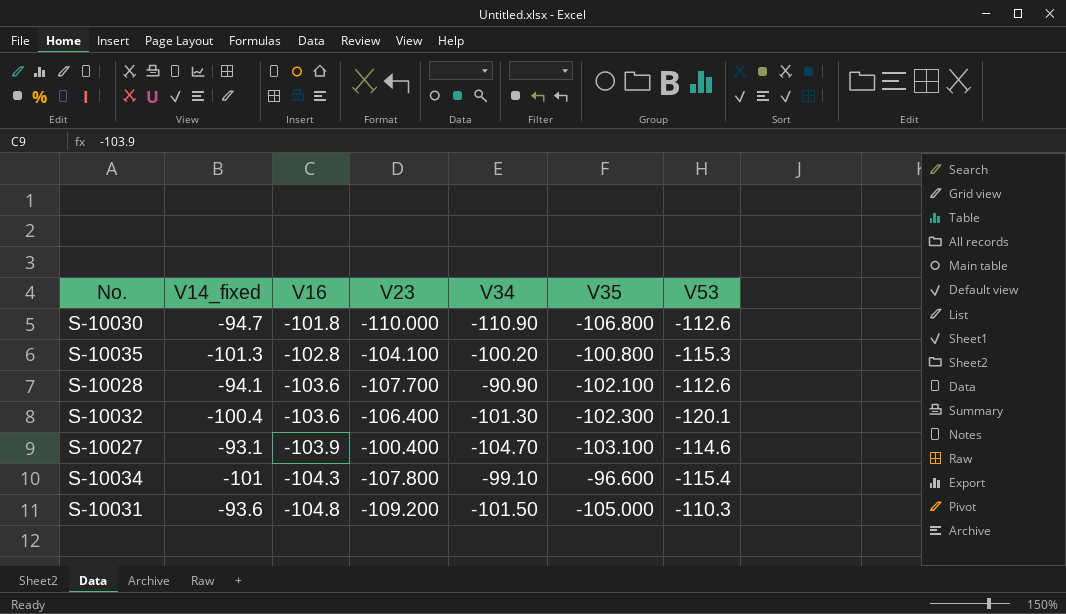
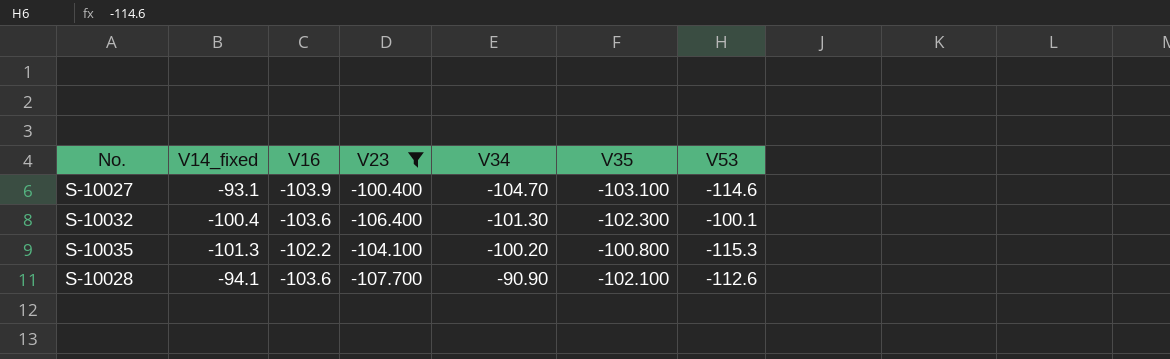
filter: none -> V23 >= -107.700
row order: V16 descending -> V34 ascending
S-10032 | V53: -120.1 -> -100.1
S-10035 | V16: -102.8 -> -102.2

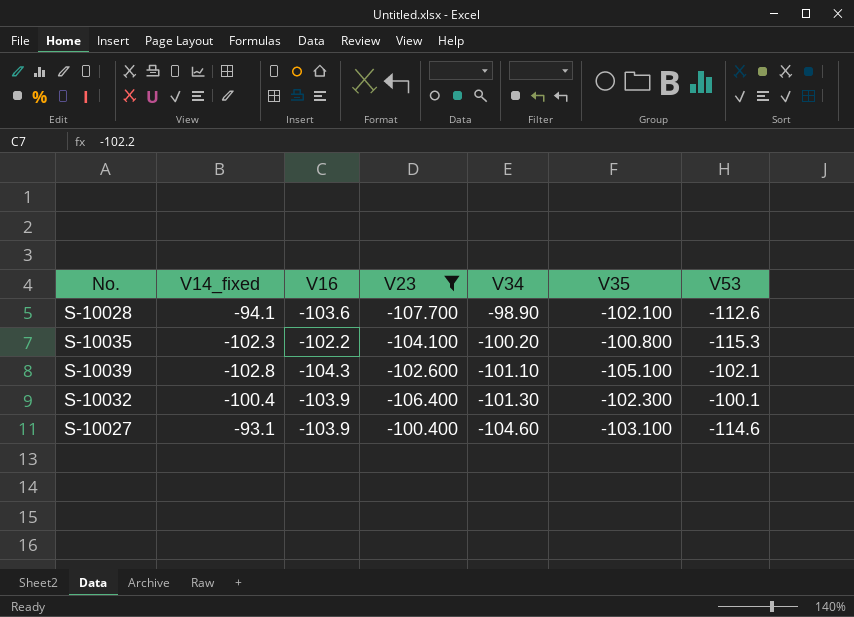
row order: V34 ascending -> V34 descending
S-10028 | V34: -90.90 -> -98.90
S-10035 | V14_fixed: -101.3 -> -102.3
row S-10039: none -> -102.8 | -104.3 | -102.600 | -101.10 | -105.100 | -102.1
S-10032 | V16: -103.6 -> -103.9
S-10027 | V34: -104.70 -> -104.60

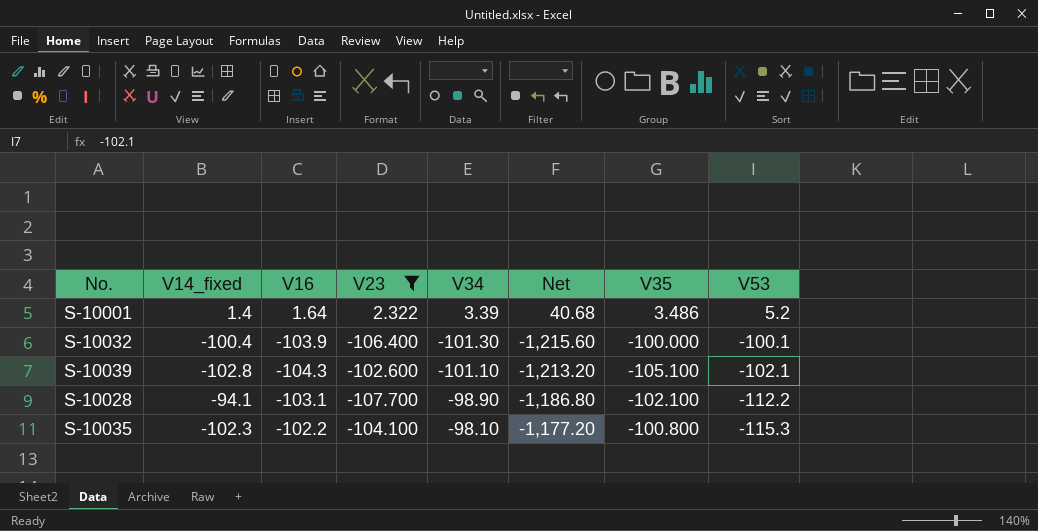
row order: V34 descending -> V53 descending
column Net | formula: none -> [V34] * 12
row S-10027: -93.1 | -103.9 | -100.400 | -104.60 | -103.100 | -114.6 -> none
row S-10001: none -> 1.4 | 1.64 | 2.322 | 3.39 | 40.68 | 3.486 | 5.2
S-10032 | V35: -102.300 -> -100.000
S-10028 | V16: -103.6 -> -103.1
S-10028 | V53: -112.6 -> -112.2
S-10035 | V34: -100.20 -> -98.10

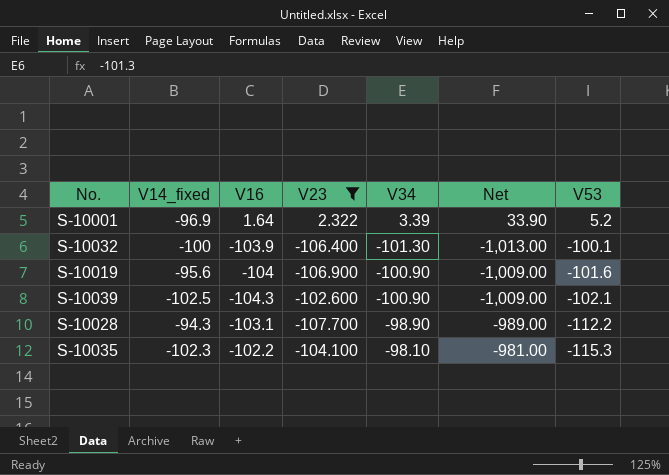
column V35 | position: 7 -> none
column Net | formula: [V34] * 12 -> [V34] * 10
S-10001 | V14_fixed: 1.4 -> -96.9
S-10032 | V14_fixed: -100.4 -> -100
row S-10019: none -> -95.6 | -104 | -106.900 | -100.90 | -1,009.00 | -101.6
S-10039 | V14_fixed: -102.8 -> -102.5
S-10039 | V34: -101.10 -> -100.90
S-10028 | V14_fixed: -94.1 -> -94.3

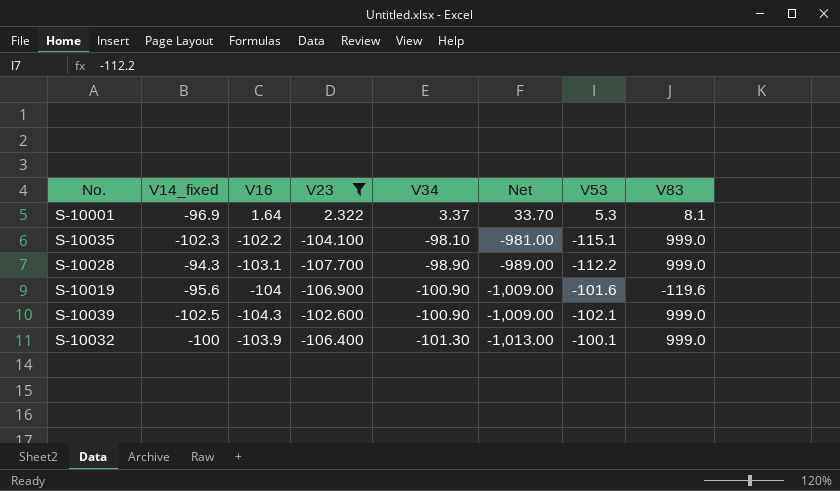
row order: V53 descending -> V34 descending
column V83 | position: none -> 8
S-10001 | V34: 3.39 -> 3.37
S-10001 | Net: 33.90 -> 33.70
S-10001 | V53: 5.2 -> 5.3
S-10035 | V53: -115.3 -> -115.1

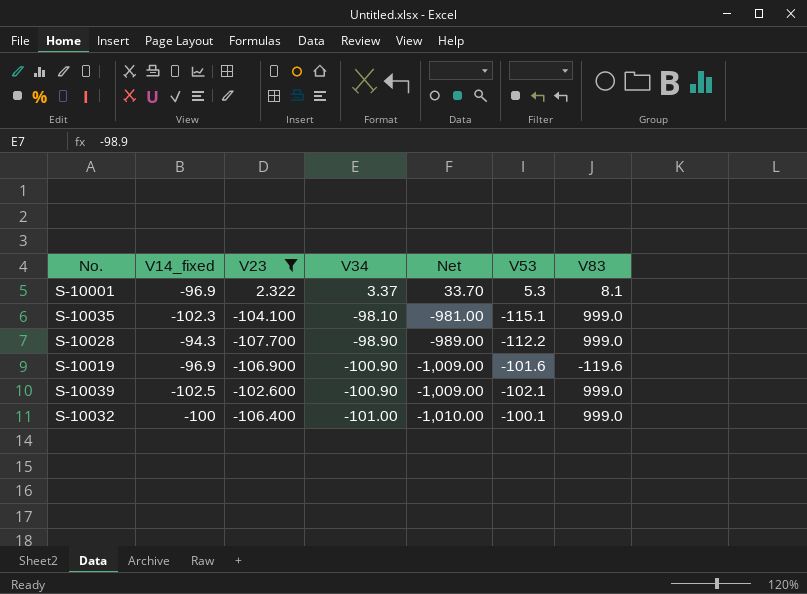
column V16 | position: 3 -> none
S-10019 | V14_fixed: -95.6 -> -96.9
S-10032 | V34: -101.30 -> -101.00
S-10032 | Net: -1,013.00 -> -1,010.00

